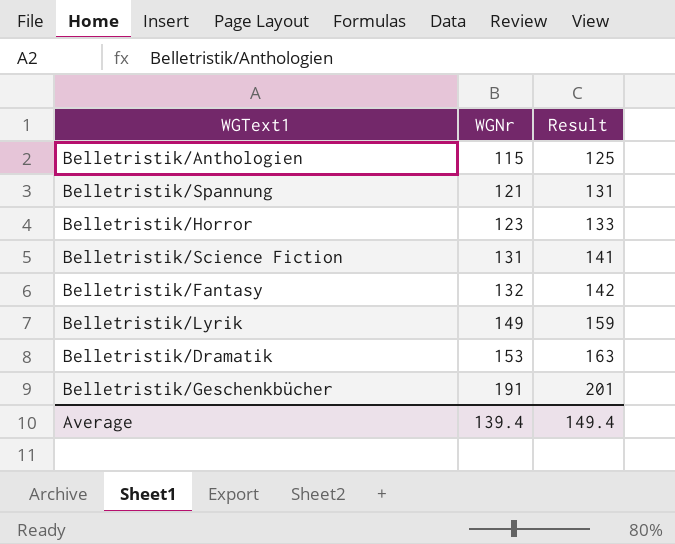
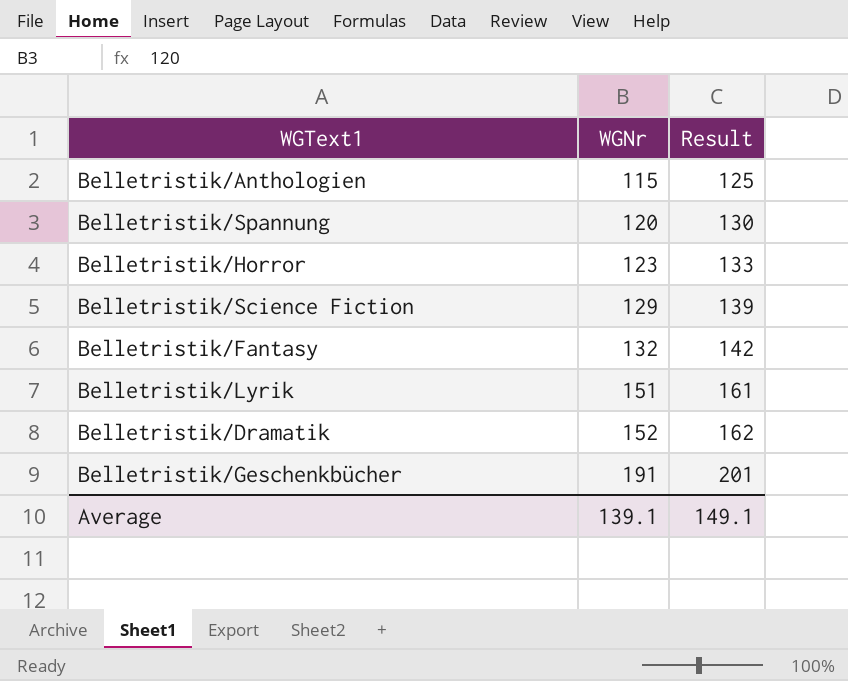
Belletristik/Spannung | WGNr: 121 -> 120
Belletristik/Spannung | Result: 131 -> 130
Belletristik/Science Fiction | WGNr: 131 -> 129
Belletristik/Science Fiction | Result: 141 -> 139
Belletristik/Lyrik | WGNr: 149 -> 151
Belletristik/Lyrik | Result: 159 -> 161
Belletristik/Dramatik | WGNr: 153 -> 152
Belletristik/Dramatik | Result: 163 -> 162
Average | WGNr: 139.4 -> 139.1
Average | Result: 149.4 -> 149.1

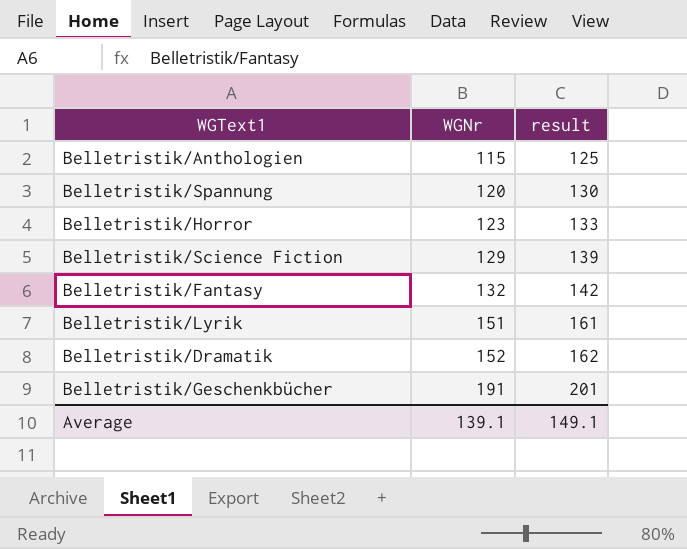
column name: Result -> result

